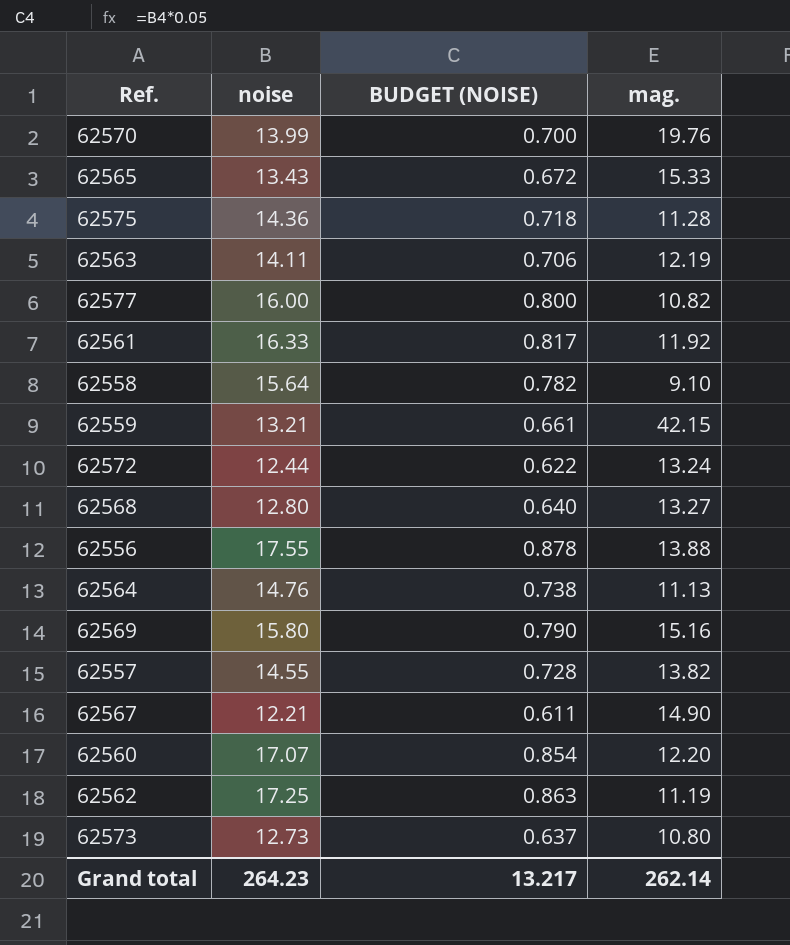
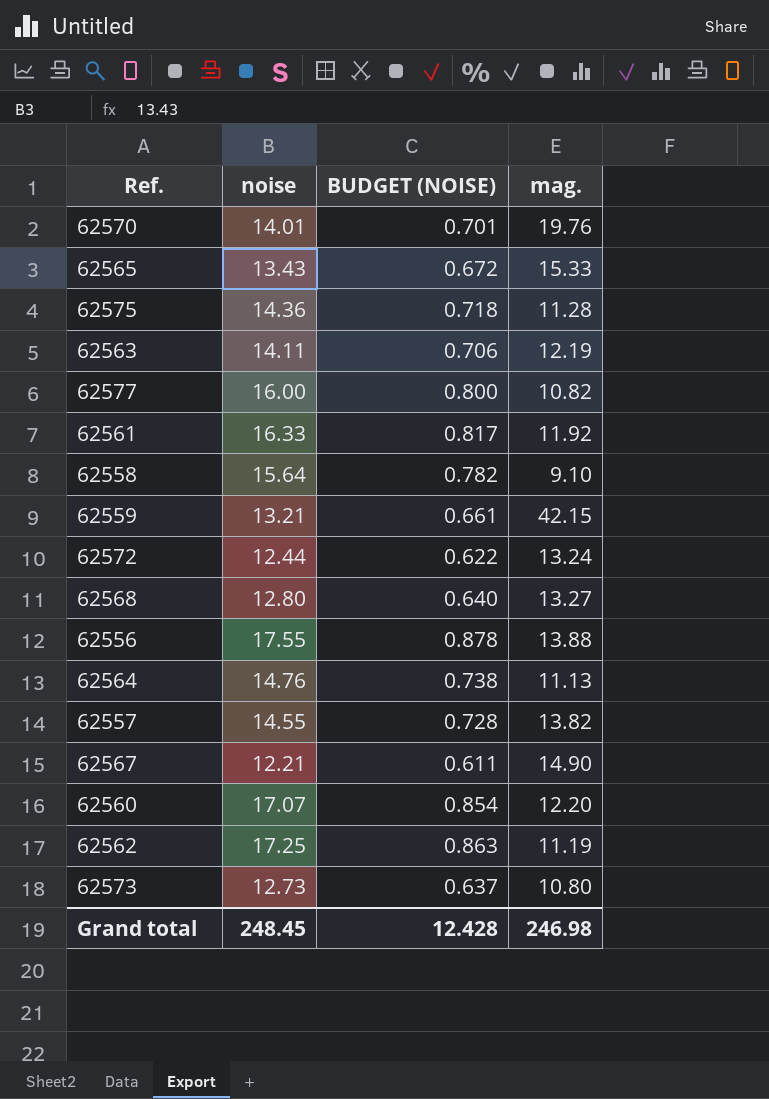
row 62569: 15.80 | 0.790 | 15.16 -> none
62570 | noise: 13.99 -> 14.01
62570 | BUDGET (NOISE): 0.700 -> 0.701
Grand total | noise: 264.23 -> 248.45
Grand total | BUDGET (NOISE): 13.217 -> 12.428
Grand total | mag.: 262.14 -> 246.98

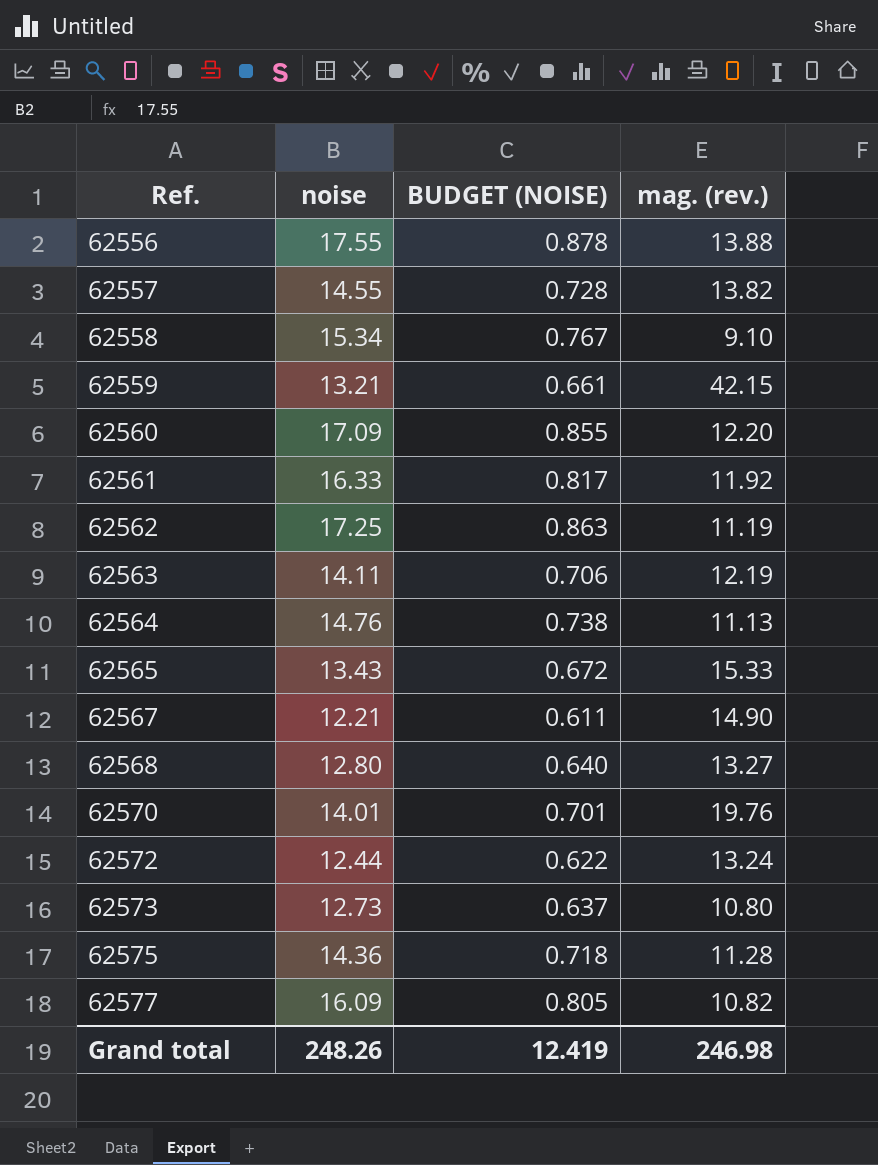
row order: none -> Ref. ascending
column name: mag. -> mag. (rev.)
62558 | noise: 15.64 -> 15.34
62558 | BUDGET (NOISE): 0.782 -> 0.767
62560 | noise: 17.07 -> 17.09
62560 | BUDGET (NOISE): 0.854 -> 0.855
62577 | noise: 16.00 -> 16.09
62577 | BUDGET (NOISE): 0.800 -> 0.805
Grand total | noise: 248.45 -> 248.26
Grand total | BUDGET (NOISE): 12.428 -> 12.419

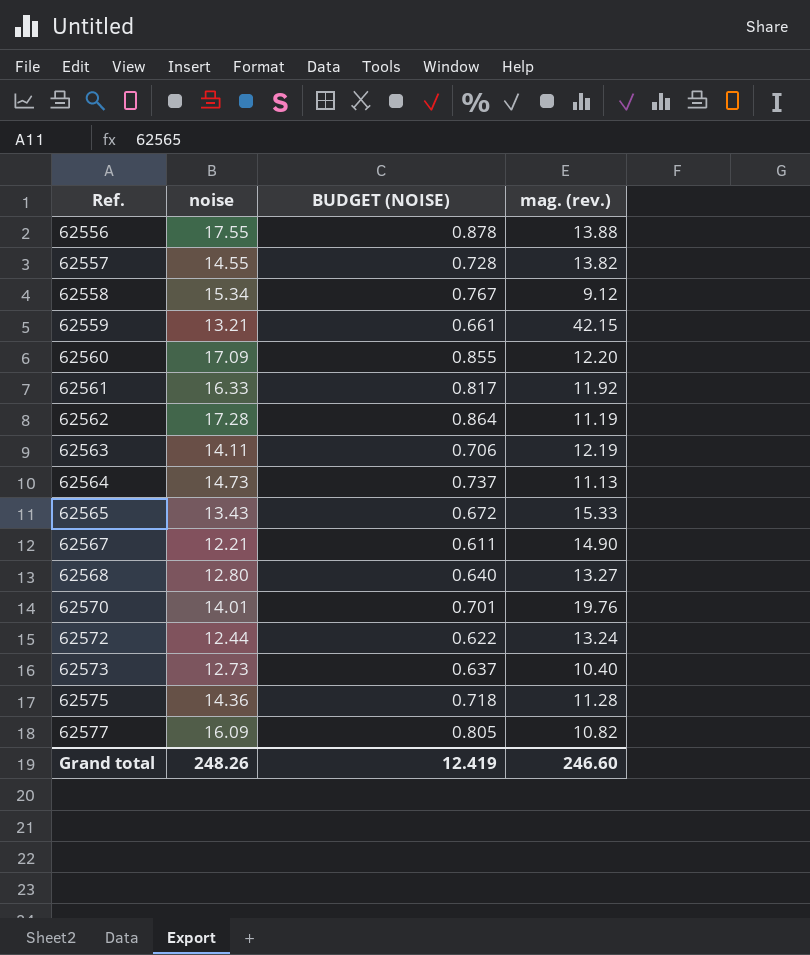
62558 | mag. (rev.): 9.10 -> 9.12
62562 | noise: 17.25 -> 17.28
62562 | BUDGET (NOISE): 0.863 -> 0.864
62564 | noise: 14.76 -> 14.73
62564 | BUDGET (NOISE): 0.738 -> 0.737
62573 | mag. (rev.): 10.80 -> 10.40
Grand total | mag. (rev.): 246.98 -> 246.60

